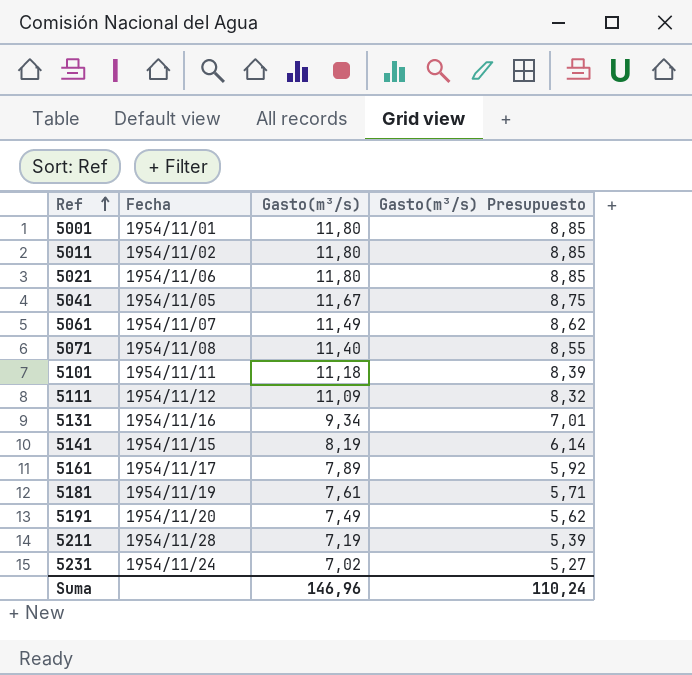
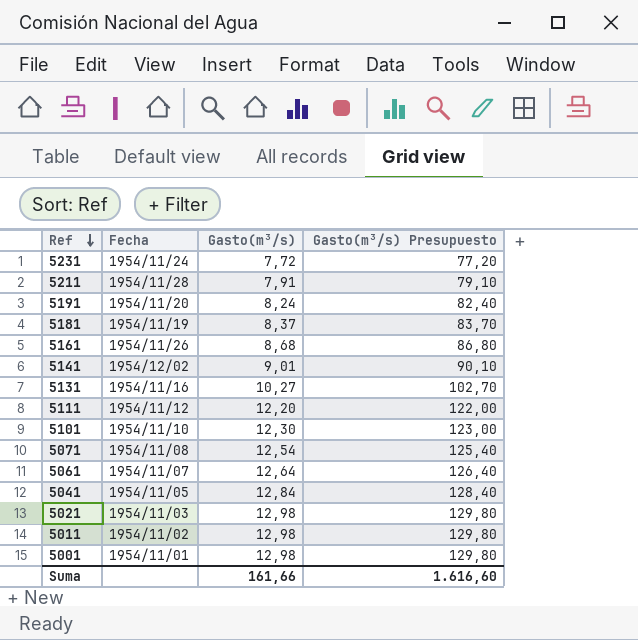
row order: Ref ascending -> Ref descending
column Gasto(m³/s) Presupuesto | formula: [Gasto(m³/s)] * 0,75 -> [Gasto(m³/s)] * 10
5231 | Gasto(m³/s): 7,02 -> 7,72
5211 | Gasto(m³/s): 7,19 -> 7,91
5191 | Gasto(m³/s): 7,49 -> 8,24
5181 | Gasto(m³/s): 7,61 -> 8,37
5161 | Fecha: 1954/11/17 -> 1954/11/26
5161 | Gasto(m³/s): 7,89 -> 8,68
5141 | Fecha: 1954/11/15 -> 1954/12/02
5141 | Gasto(m³/s): 8,19 -> 9,01
5131 | Gasto(m³/s): 9,34 -> 10,27
5111 | Gasto(m³/s): 11,09 -> 12,20
5101 | Fecha: 1954/11/11 -> 1954/11/10
5101 | Gasto(m³/s): 11,18 -> 12,30
5071 | Gasto(m³/s): 11,40 -> 12,54
5061 | Gasto(m³/s): 11,49 -> 12,64
5041 | Gasto(m³/s): 11,67 -> 12,84
5021 | Fecha: 1954/11/06 -> 1954/11/03
5021 | Gasto(m³/s): 11,80 -> 12,98
5011 | Gasto(m³/s): 11,80 -> 12,98
5001 | Gasto(m³/s): 11,80 -> 12,98
Suma | Gasto(m³/s): 146,96 -> 161,66
Suma | Gasto(m³/s) Presupuesto: 110,24 -> 1.616,60

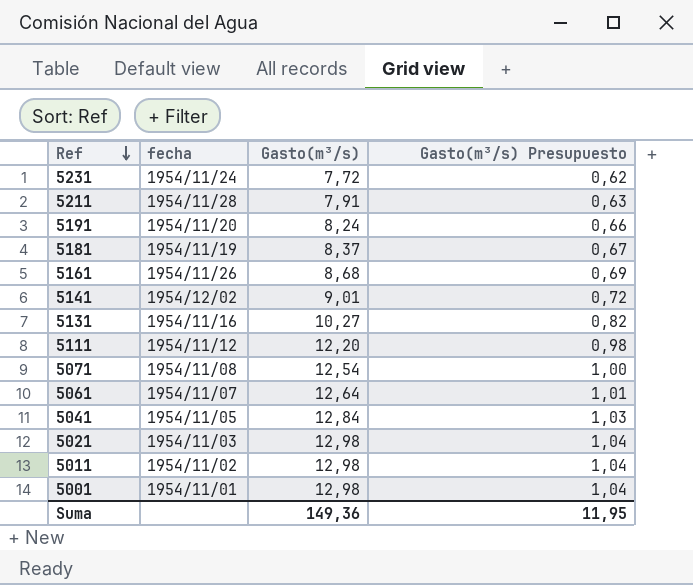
column name: Fecha -> fecha
column Gasto(m³/s) Presupuesto | formula: [Gasto(m³/s)] * 10 -> [Gasto(m³/s)] * 0,08
row 5101: 1954/11/10 | 12,30 | 123,00 -> none
Suma | Gasto(m³/s): 161,66 -> 149,36
Suma | Gasto(m³/s) Presupuesto: 1.616,60 -> 11,95

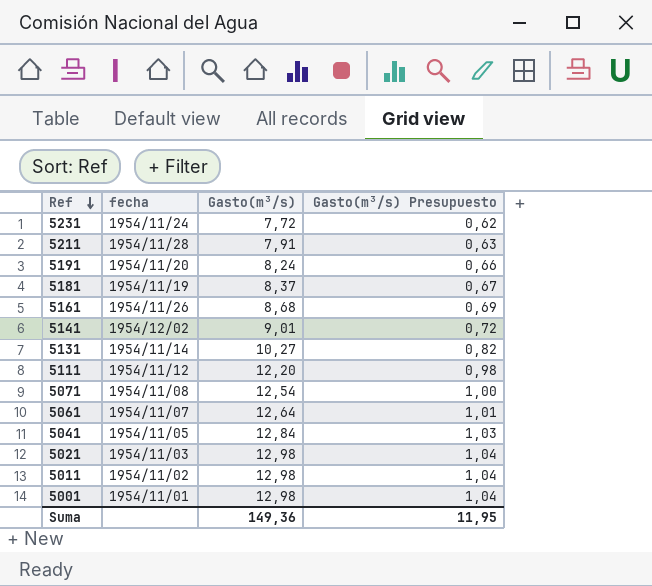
5131 | fecha: 1954/11/16 -> 1954/11/14

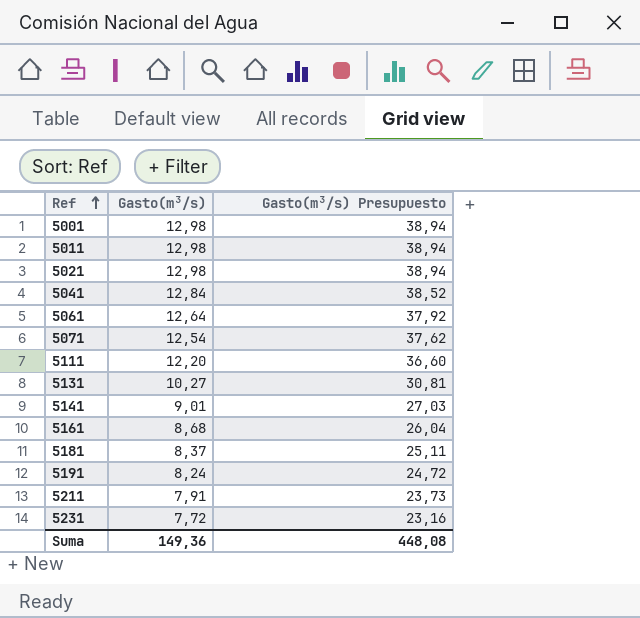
row order: Ref descending -> Ref ascending
column fecha | position: 2 -> none
column Gasto(m³/s) Presupuesto | formula: [Gasto(m³/s)] * 0,08 -> [Gasto(m³/s)] * 3
Suma | Gasto(m³/s) Presupuesto: 11,95 -> 448,08

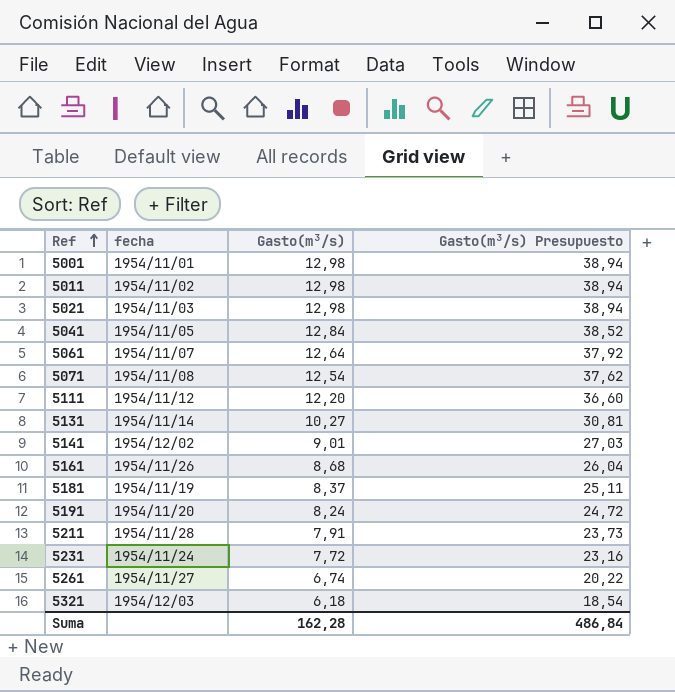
column fecha | position: none -> 2
row 5261: none -> 1954/11/27 | 6,74 | 20,22
row 5321: none -> 1954/12/03 | 6,18 | 18,54
Suma | Gasto(m³/s): 149,36 -> 162,28
Suma | Gasto(m³/s) Presupuesto: 448,08 -> 486,84

